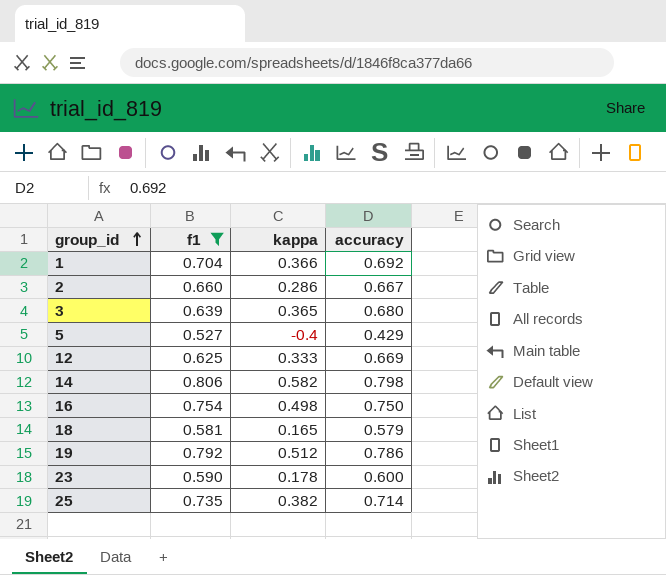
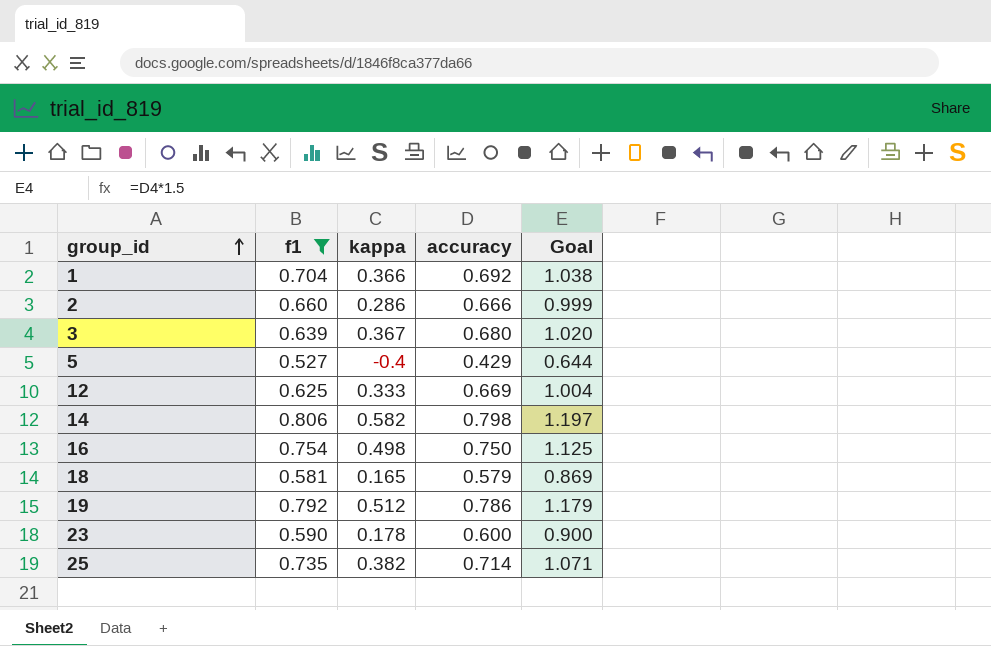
column Goal | formula: none -> [accuracy] * 1.5
2 | accuracy: 0.667 -> 0.666
3 | kappa: 0.365 -> 0.367

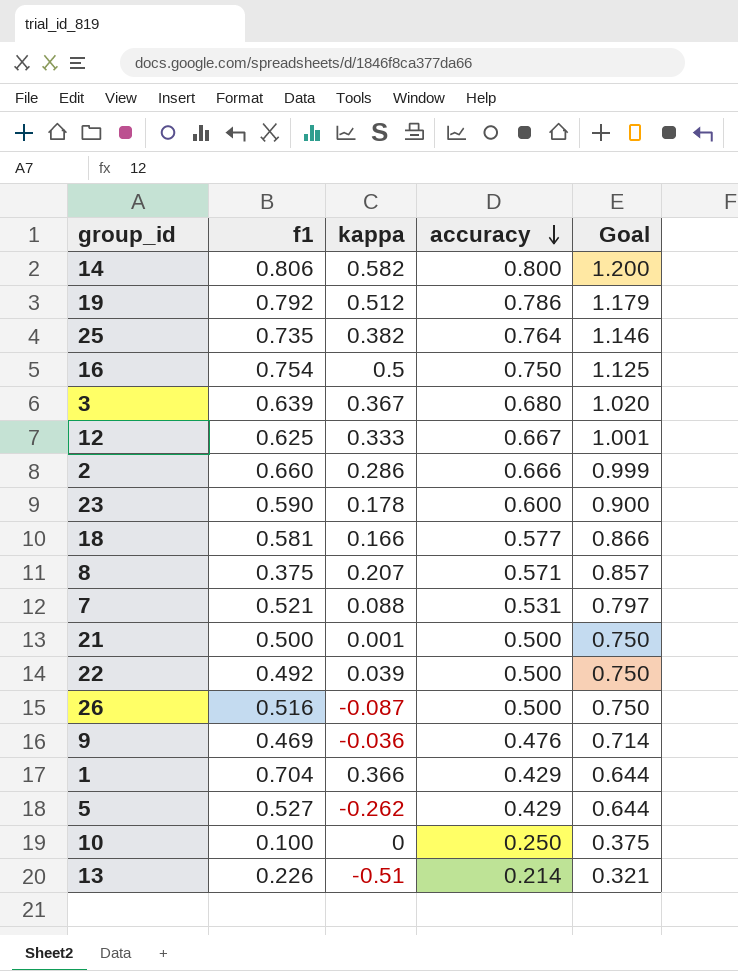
filter: f1 >= 0.527 -> none
row order: group_id ascending -> accuracy descending
14 | accuracy: 0.798 -> 0.800
14 | Goal: 1.197 -> 1.200
25 | accuracy: 0.714 -> 0.764
25 | Goal: 1.071 -> 1.146
16 | kappa: 0.498 -> 0.5
12 | accuracy: 0.669 -> 0.667
12 | Goal: 1.004 -> 1.001
18 | kappa: 0.165 -> 0.166
18 | accuracy: 0.579 -> 0.577
18 | Goal: 0.869 -> 0.866
1 | accuracy: 0.692 -> 0.429
1 | Goal: 1.038 -> 0.644
5 | kappa: -0.4 -> -0.262

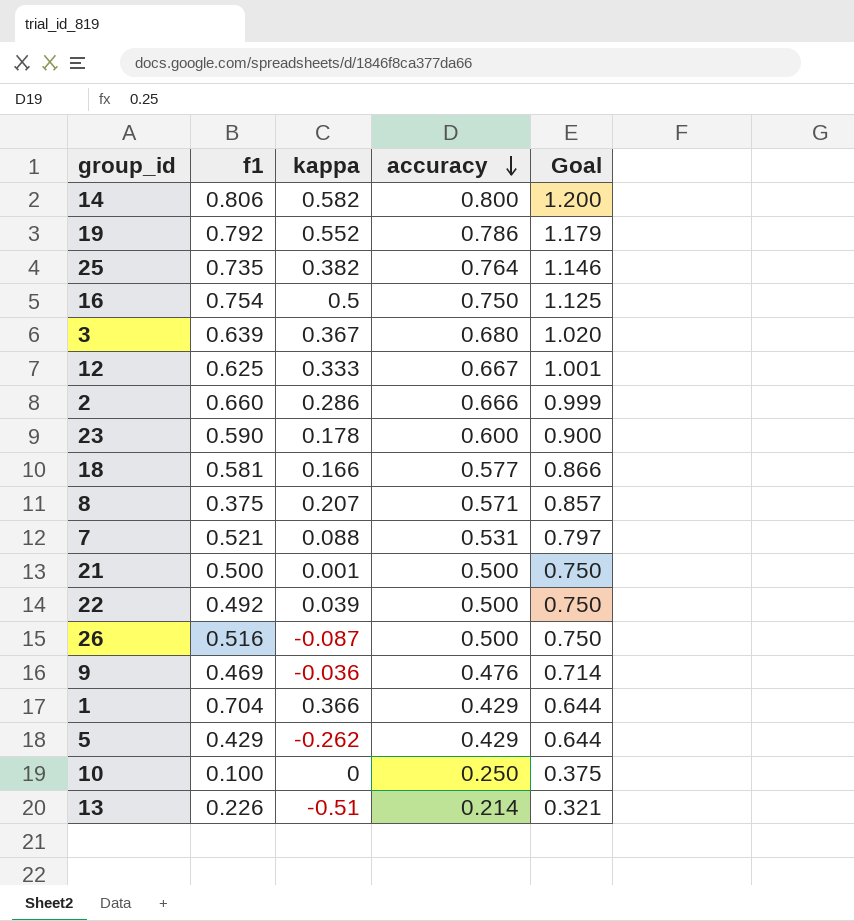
19 | kappa: 0.512 -> 0.552
5 | f1: 0.527 -> 0.429

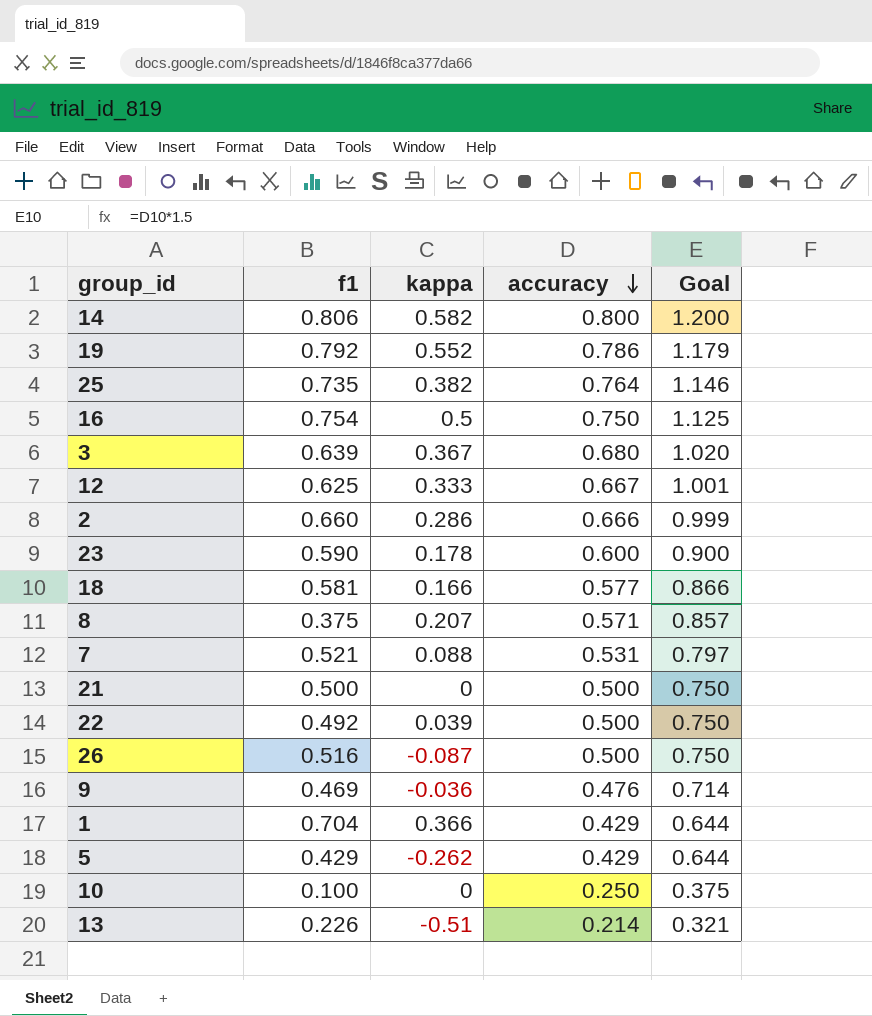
21 | kappa: 0.001 -> 0

